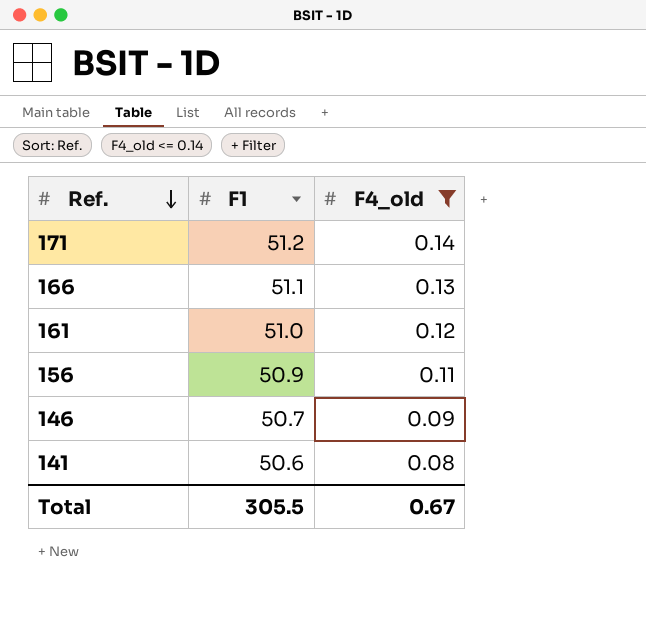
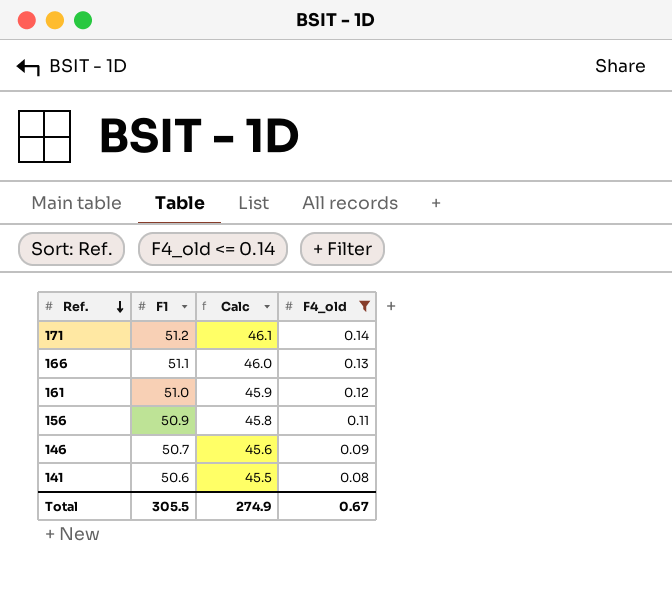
column Calc | formula: none -> [F1] * 0.9

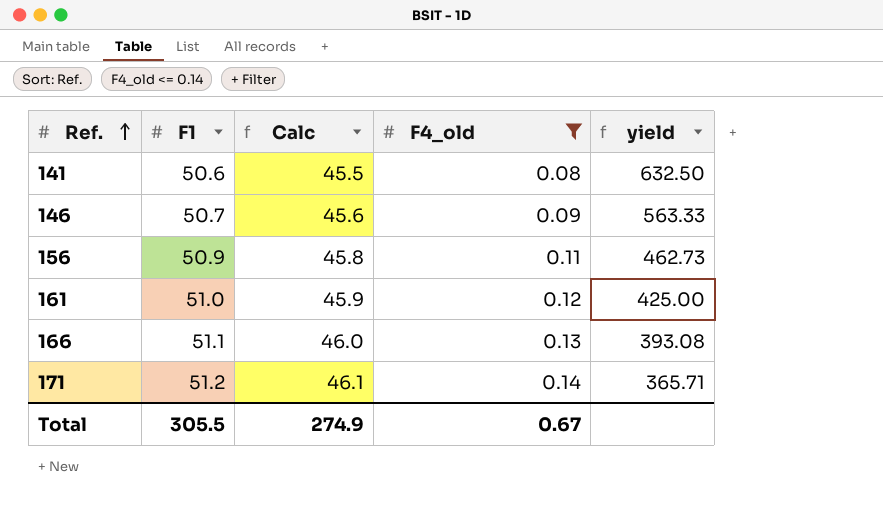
row order: Ref. descending -> Ref. ascending
column yield | formula: none -> [F1] / [F4_old]

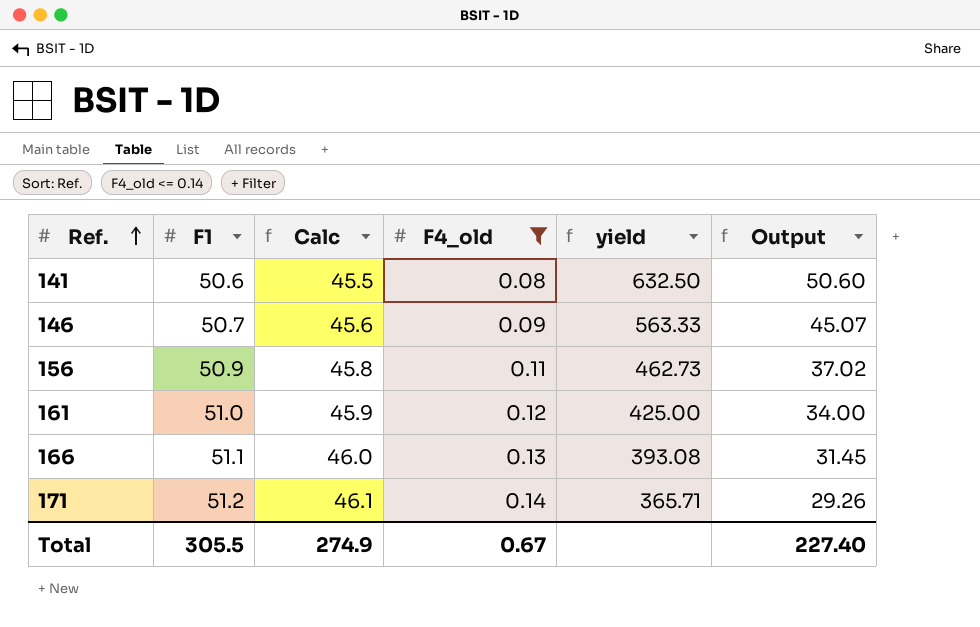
column Output | formula: none -> [yield] * 0.08

